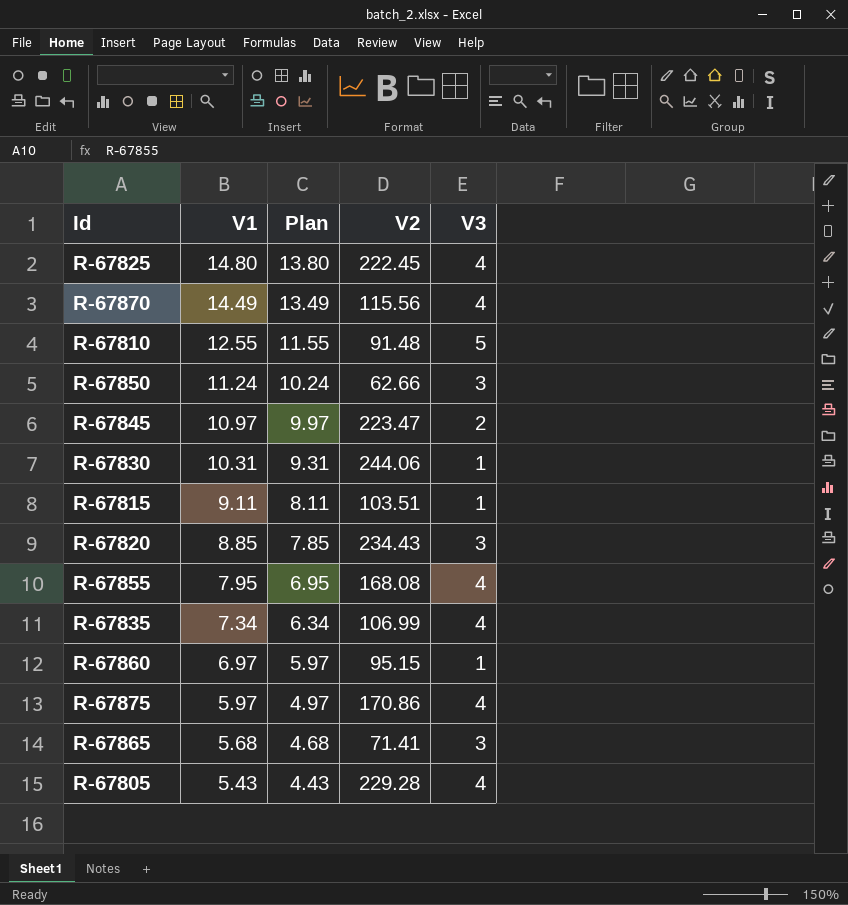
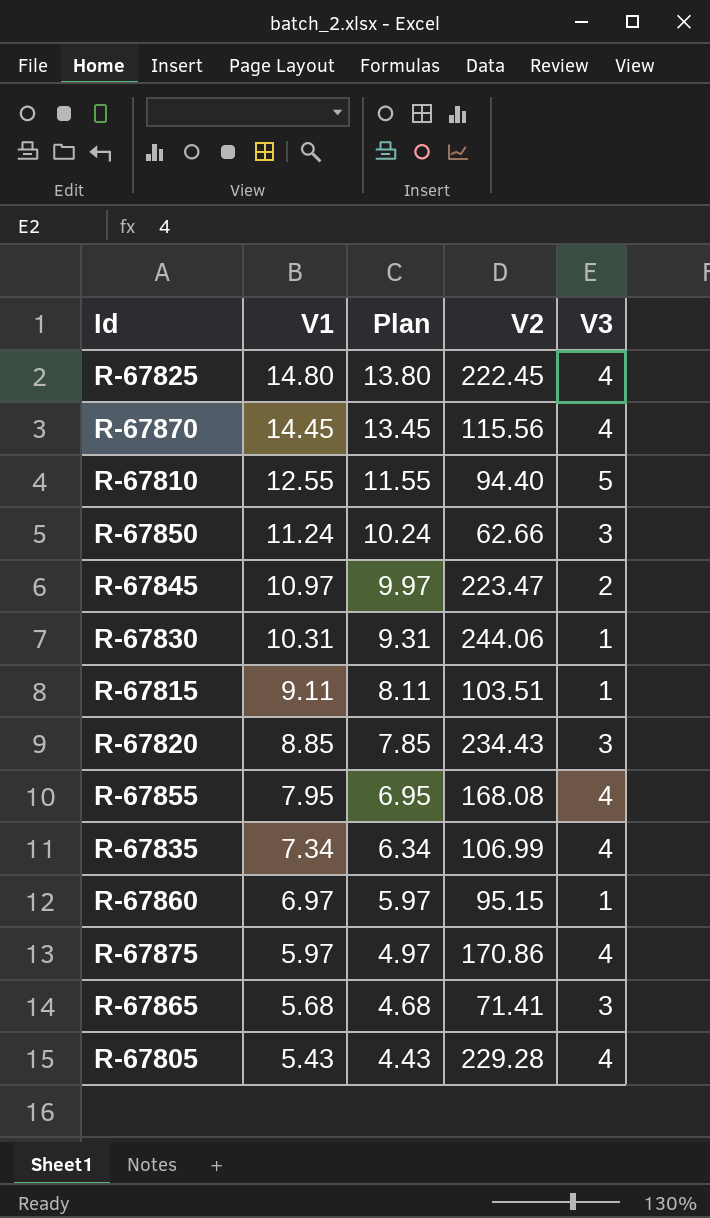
R-67870 | V1: 14.49 -> 14.45
R-67870 | Plan: 13.49 -> 13.45
R-67810 | V2: 91.48 -> 94.40

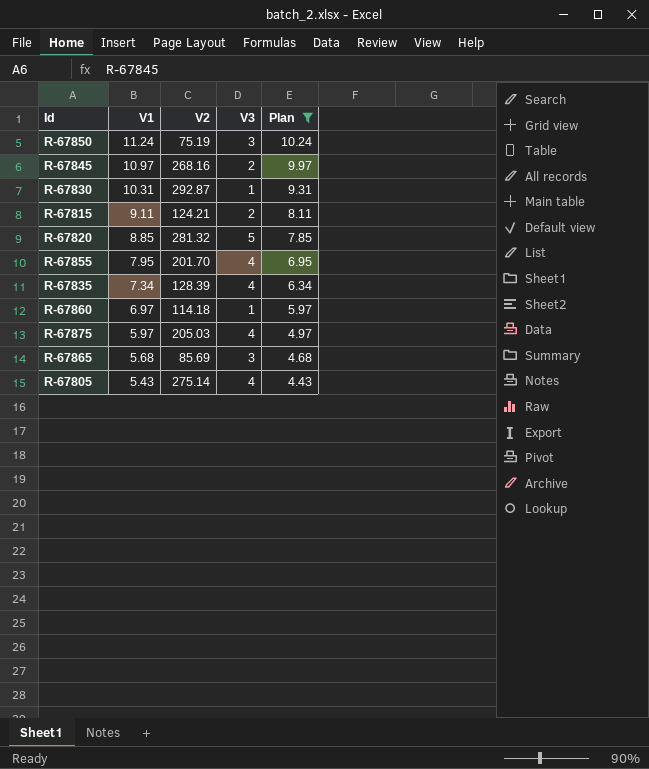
filter: none -> Plan <= 10.24
column Plan | position: 3 -> 5
R-67850 | V2: 62.66 -> 75.19
R-67845 | V2: 223.47 -> 268.16
R-67830 | V2: 244.06 -> 292.87
R-67815 | V2: 103.51 -> 124.21
R-67815 | V3: 1 -> 2
R-67820 | V2: 234.43 -> 281.32
R-67820 | V3: 3 -> 5
R-67855 | V2: 168.08 -> 201.70
R-67835 | V2: 106.99 -> 128.39
R-67860 | V2: 95.15 -> 114.18
R-67875 | V2: 170.86 -> 205.03
R-67865 | V2: 71.41 -> 85.69
R-67805 | V2: 229.28 -> 275.14

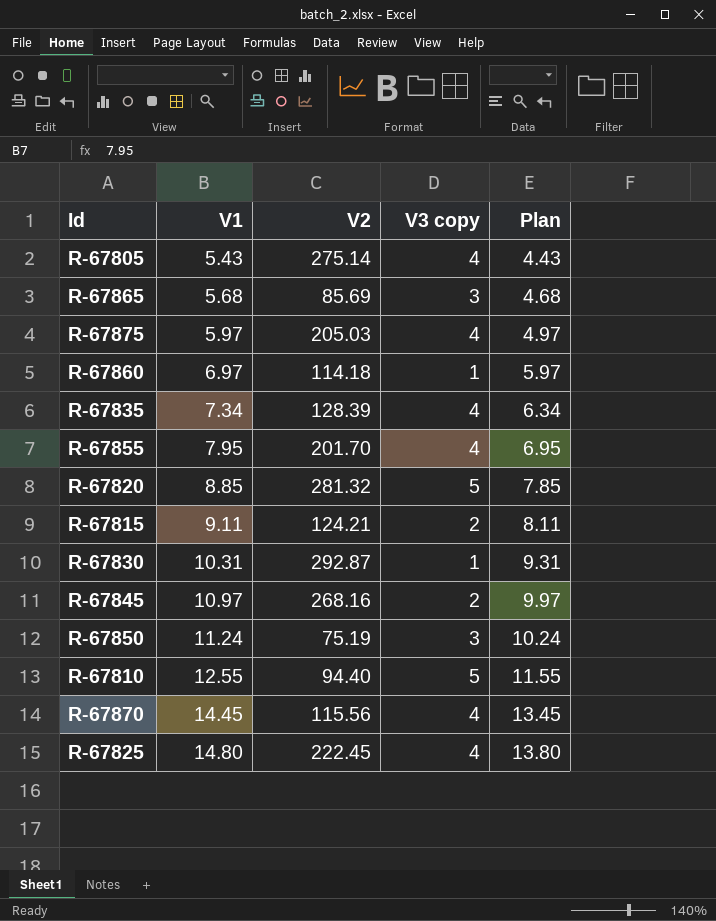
filter: Plan <= 10.24 -> none
row order: V1 descending -> V1 ascending
column name: V3 -> V3 copy

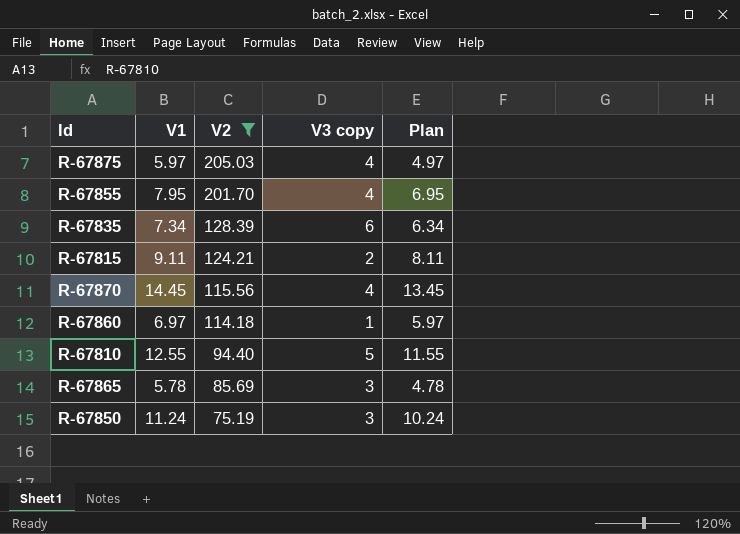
filter: none -> V2 <= 205.03
row order: V1 ascending -> V2 descending
R-67835 | V3 copy: 4 -> 6
R-67865 | V1: 5.68 -> 5.78
R-67865 | Plan: 4.68 -> 4.78

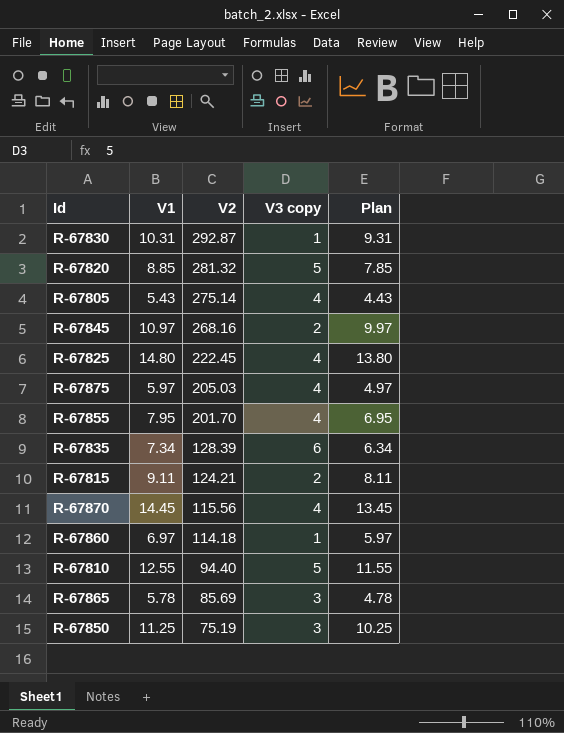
filter: V2 <= 205.03 -> none
R-67850 | V1: 11.24 -> 11.25
R-67850 | Plan: 10.24 -> 10.25

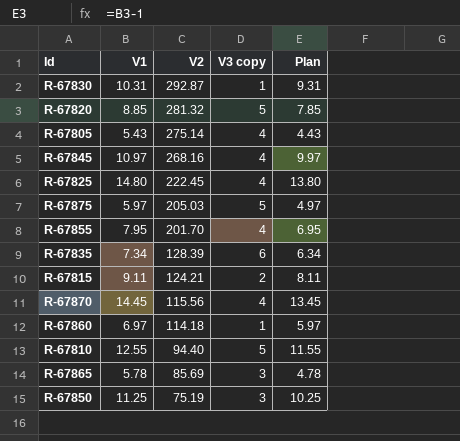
R-67845 | V3 copy: 2 -> 4
R-67875 | V3 copy: 4 -> 5

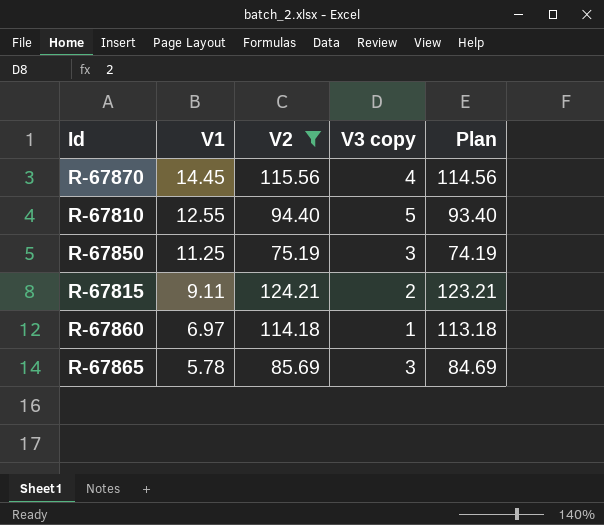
filter: none -> V2 <= 124.21
row order: V2 descending -> V1 descending
column Plan | formula: [V1] - 1 -> [V2] - 1

